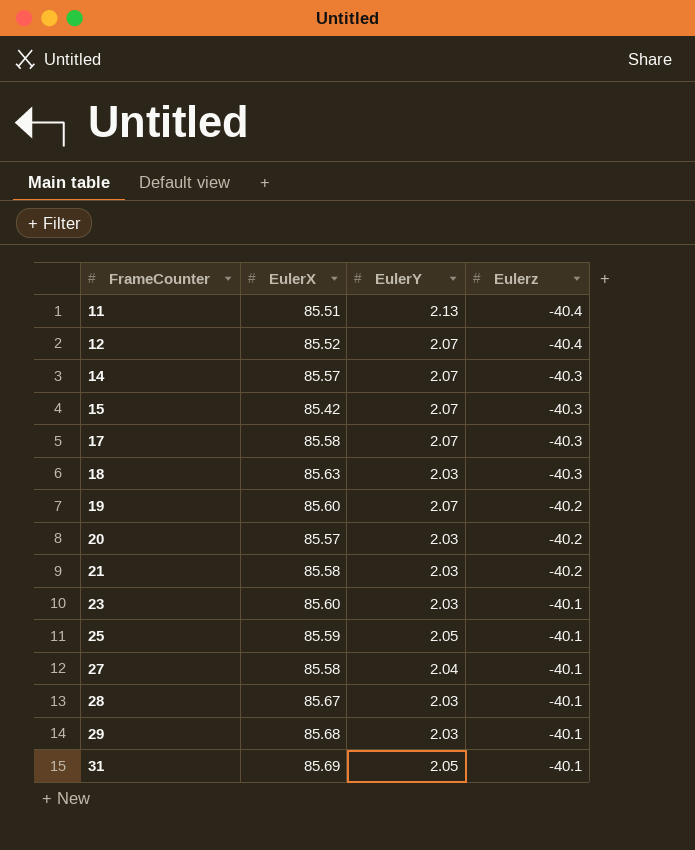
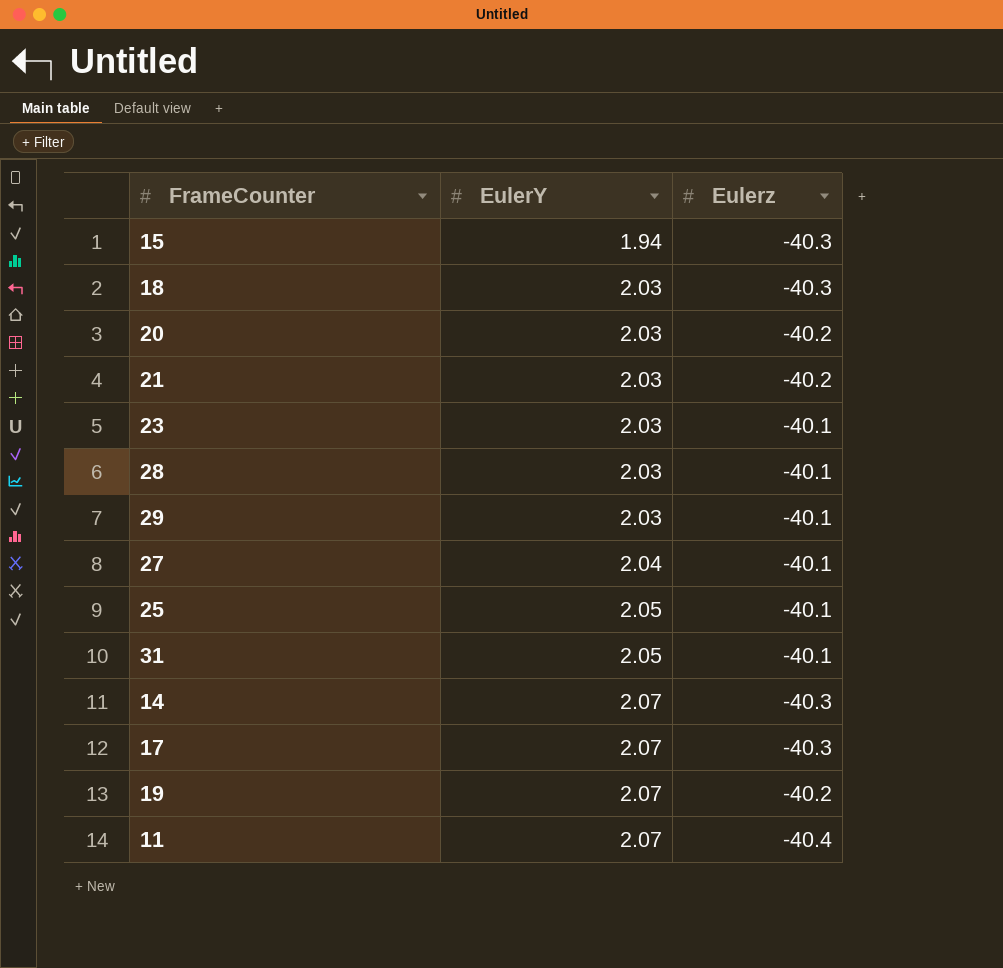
row order: FrameCounter ascending -> EulerY ascending
column EulerX | position: 2 -> none
row 12: 85.52 | 2.07 | -40.4 -> none
15 | EulerY: 2.07 -> 1.94
11 | EulerY: 2.13 -> 2.07

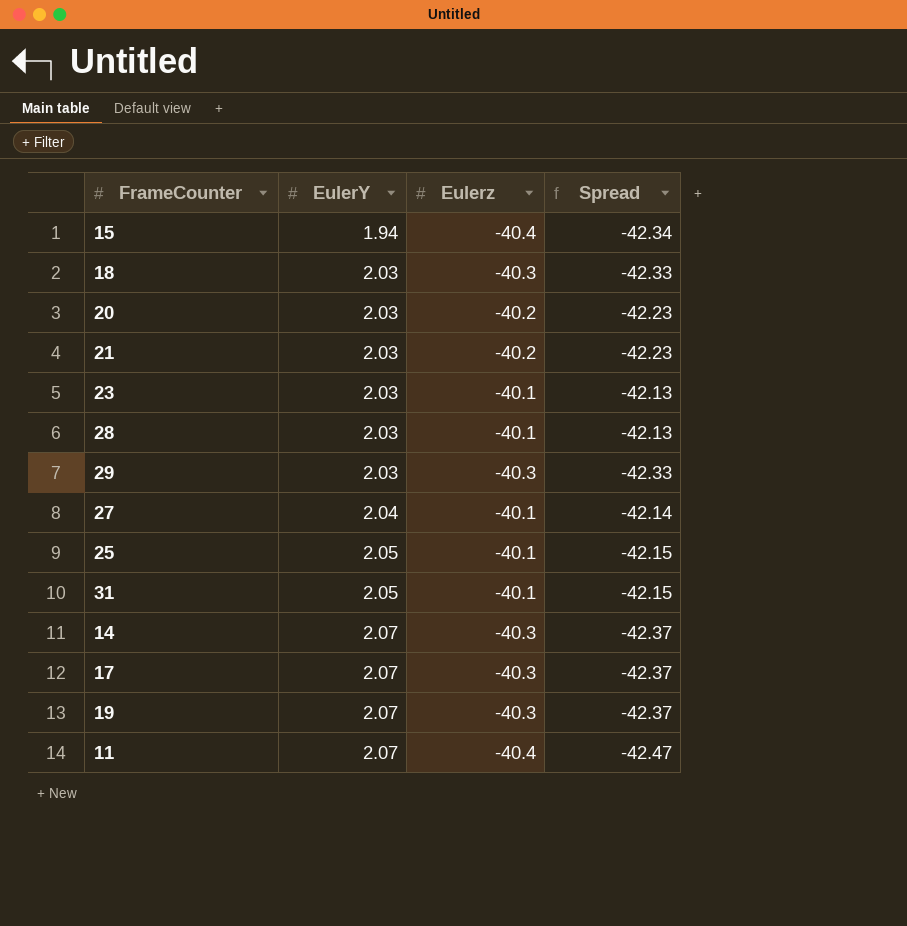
column Spread | formula: none -> [Eulerz] - [EulerY]
15 | Eulerz: -40.3 -> -40.4
29 | Eulerz: -40.1 -> -40.3
19 | Eulerz: -40.2 -> -40.3

